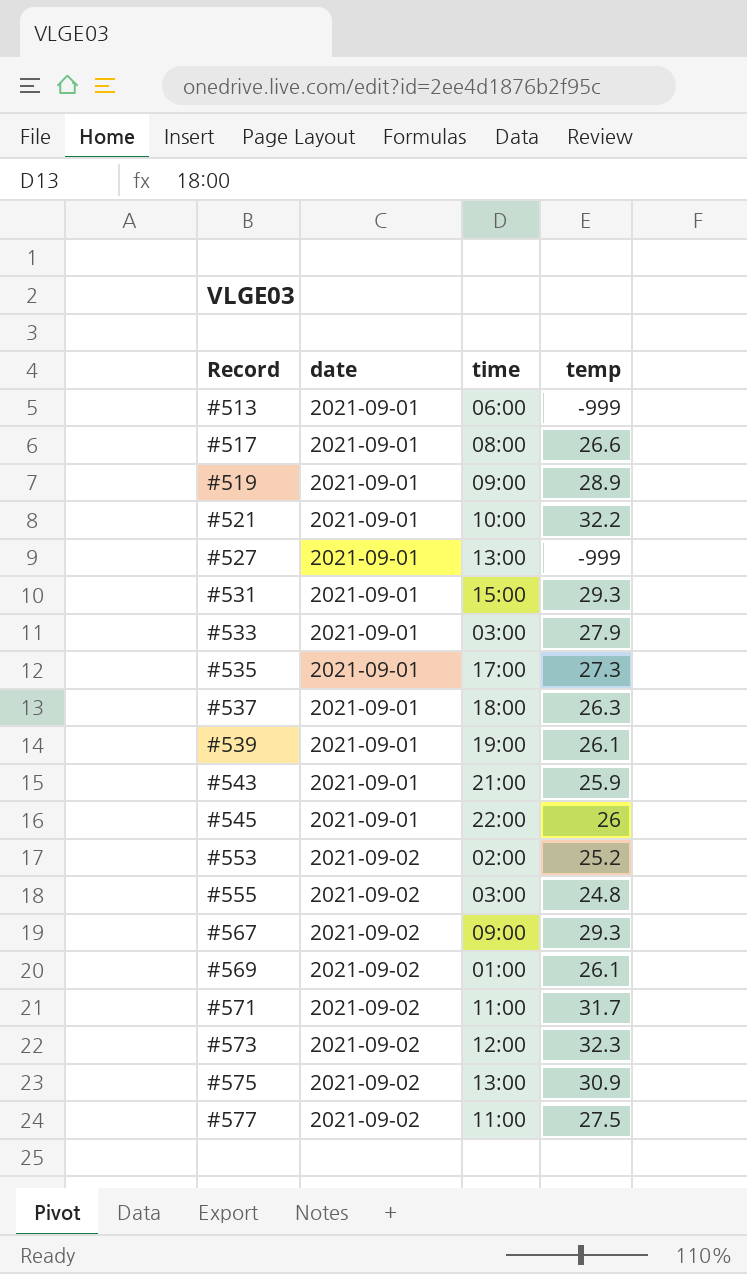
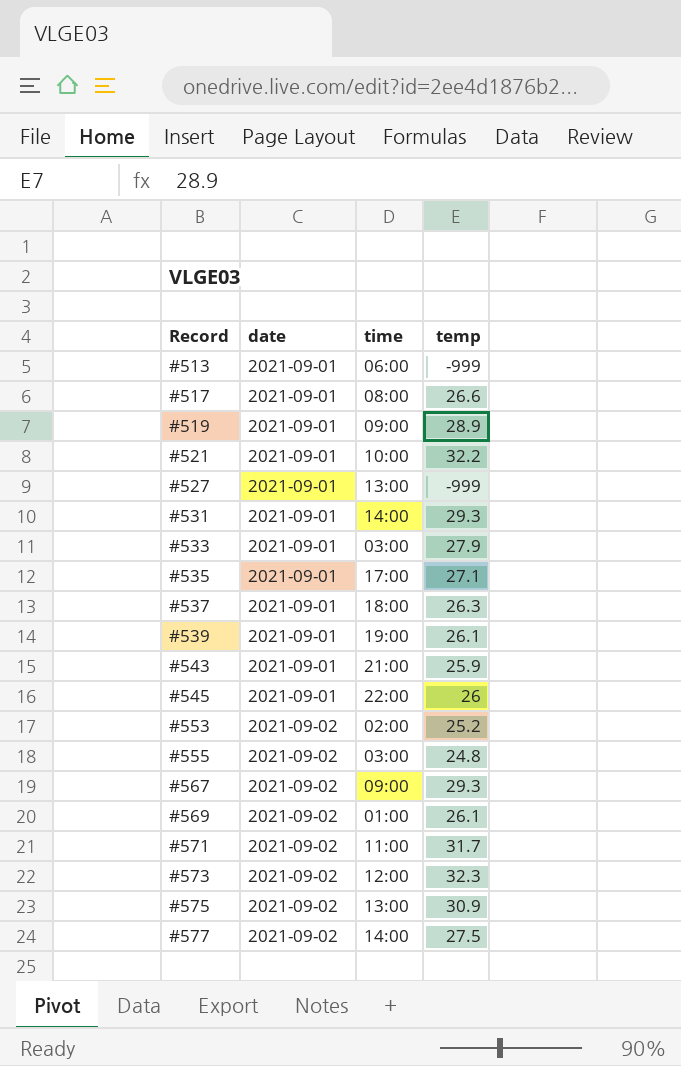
#531 | time: 15:00 -> 14:00
#535 | temp: 27.3 -> 27.1
#577 | time: 11:00 -> 14:00

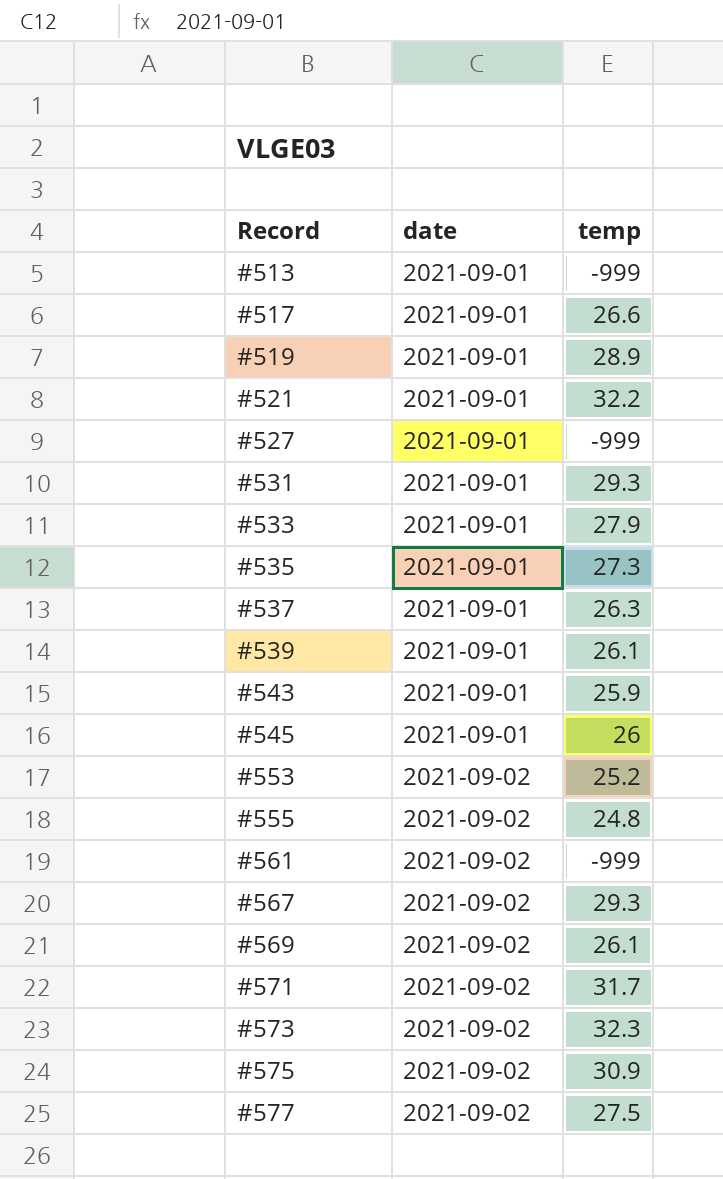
column time | position: 3 -> none
#535 | temp: 27.1 -> 27.3
row #561: none -> 2021-09-02 | -999

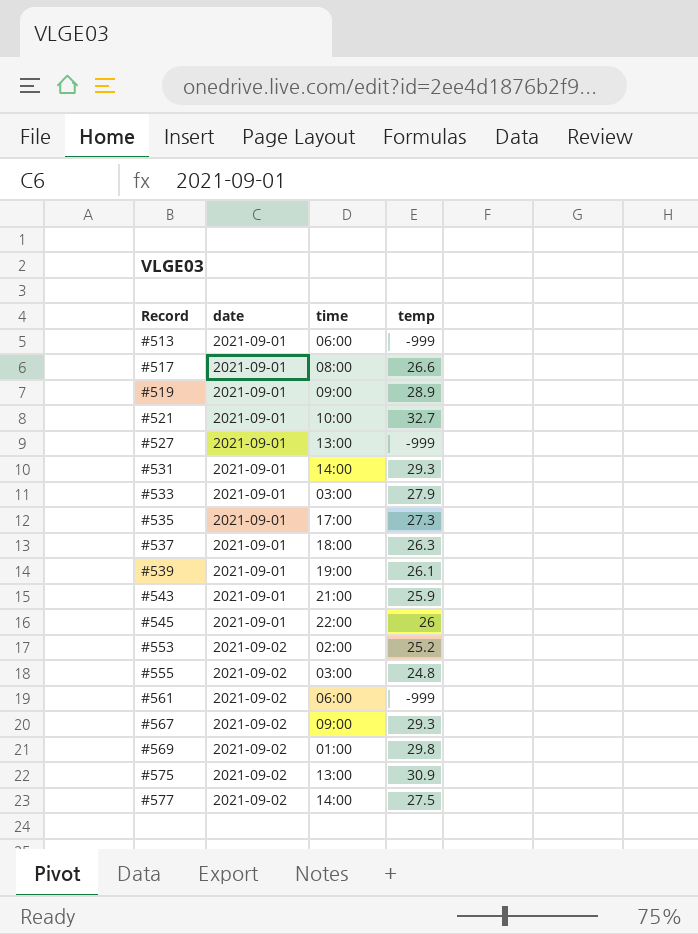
column time | position: none -> 3
row #571: 2021-09-02 | 31.7 -> none
row #573: 2021-09-02 | 32.3 -> none
#521 | temp: 32.2 -> 32.7
#569 | temp: 26.1 -> 29.8

